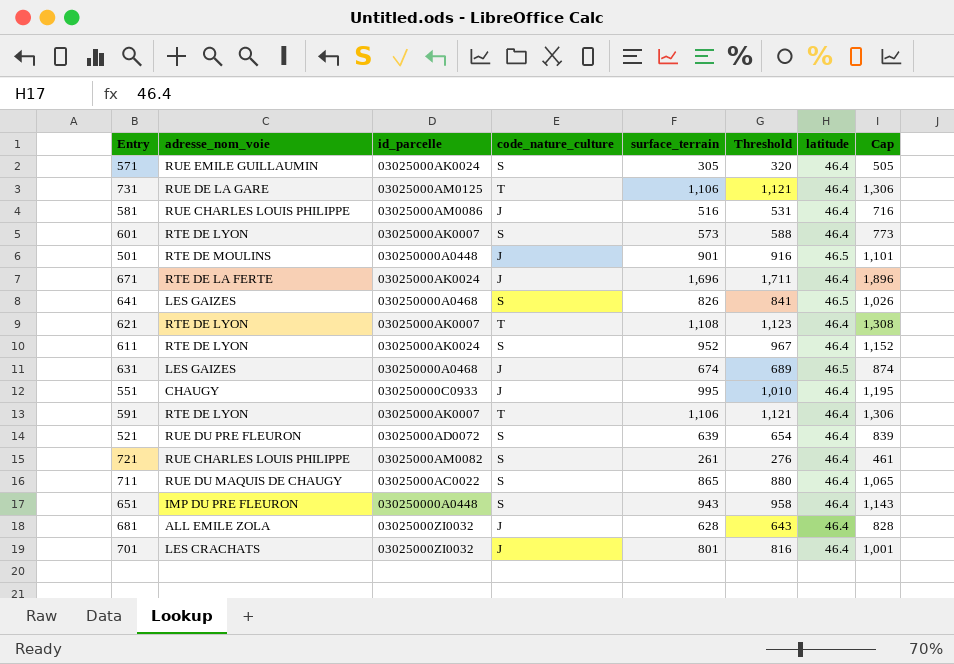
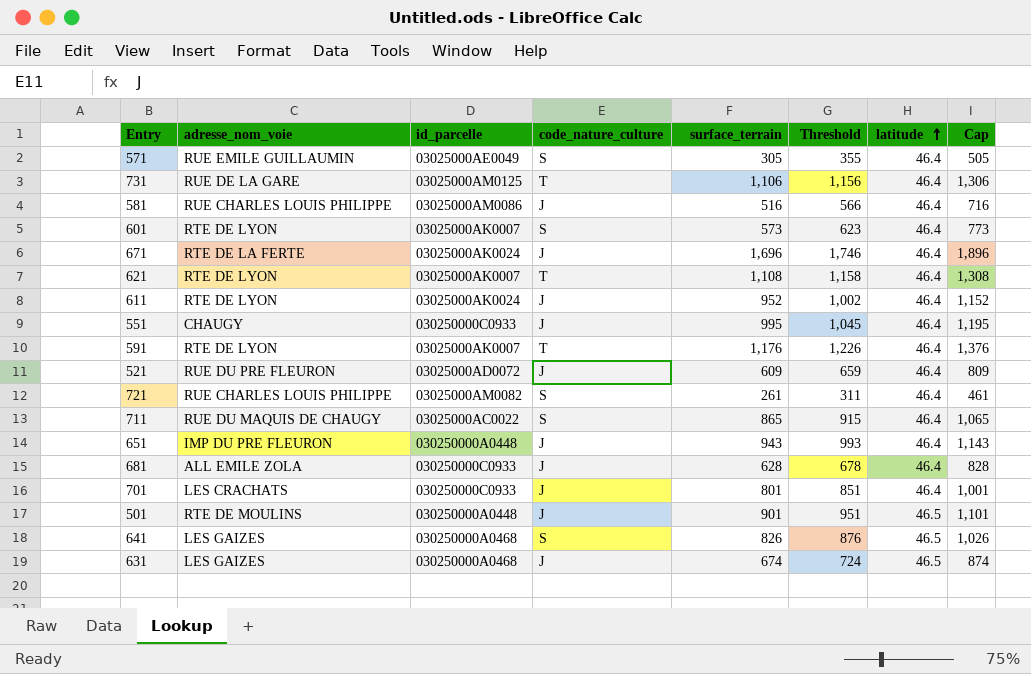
row order: none -> latitude ascending
column Threshold | formula: [surface_terrain] + 15 -> [surface_terrain] + 50
571 | id_parcelle: 03025000AK0024 -> 03025000AE0049
611 | code_nature_culture: S -> J
591 | surface_terrain: 1,106 -> 1,176
591 | Cap: 1,306 -> 1,376
521 | code_nature_culture: S -> J
521 | surface_terrain: 639 -> 609
521 | Cap: 839 -> 809
651 | code_nature_culture: S -> J
681 | id_parcelle: 03025000ZI0032 -> 030250000C0933
701 | id_parcelle: 03025000ZI0032 -> 030250000C0933

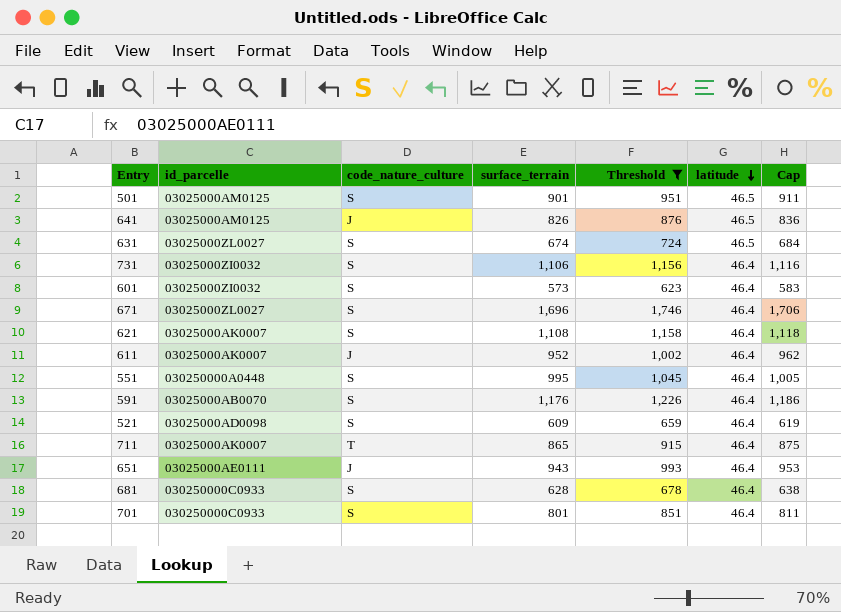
filter: none -> Threshold >= 623
row order: latitude ascending -> latitude descending
column adresse_nom_voie | position: 2 -> none
column Cap | formula: [surface_terrain] + 200 -> [surface_terrain] + 10
501 | id_parcelle: 030250000A0448 -> 03025000AM0125
501 | code_nature_culture: J -> S
641 | id_parcelle: 030250000A0468 -> 03025000AM0125
641 | code_nature_culture: S -> J
631 | id_parcelle: 030250000A0468 -> 03025000ZL0027
631 | code_nature_culture: J -> S
731 | id_parcelle: 03025000AM0125 -> 03025000ZI0032
731 | code_nature_culture: T -> S
601 | id_parcelle: 03025000AK0007 -> 03025000ZI0032
671 | id_parcelle: 03025000AK0024 -> 03025000ZL0027
671 | code_nature_culture: J -> S
621 | code_nature_culture: T -> S
611 | id_parcelle: 03025000AK0024 -> 03025000AK0007
551 | id_parcelle: 030250000C0933 -> 030250000A0448
551 | code_nature_culture: J -> S
591 | id_parcelle: 03025000AK0007 -> 03025000AB0070
591 | code_nature_culture: T -> S
521 | id_parcelle: 03025000AD0072 -> 03025000AD0098
521 | code_nature_culture: J -> S
711 | id_parcelle: 03025000AC0022 -> 03025000AK0007
711 | code_nature_culture: S -> T
651 | id_parcelle: 030250000A0448 -> 03025000AE0111
681 | code_nature_culture: J -> S
701 | code_nature_culture: J -> S

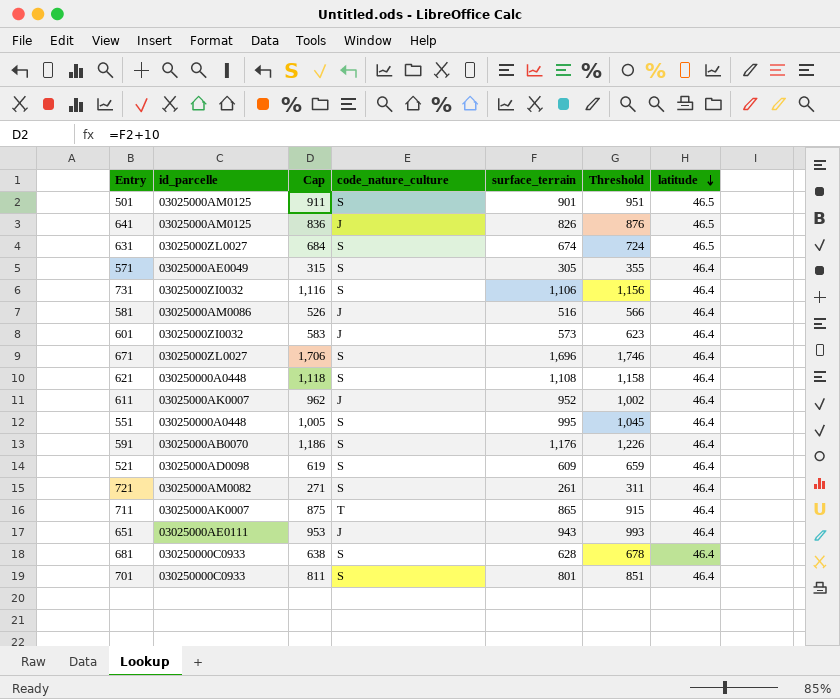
filter: Threshold >= 623 -> none
column Cap | position: 7 -> 3
601 | code_nature_culture: S -> J
621 | id_parcelle: 03025000AK0007 -> 030250000A0448

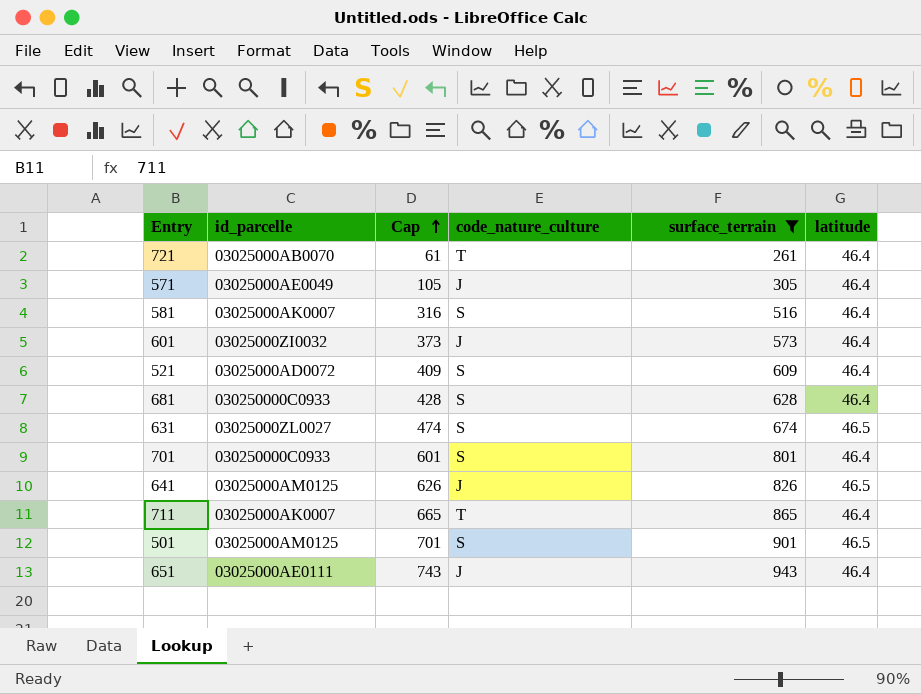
filter: none -> surface_terrain <= 943
row order: latitude descending -> Cap ascending
column Threshold | formula: [surface_terrain] + 50 -> none
column Cap | formula: [surface_terrain] + 10 -> [surface_terrain] - 200
721 | id_parcelle: 03025000AM0082 -> 03025000AB0070
721 | code_nature_culture: S -> T
571 | code_nature_culture: S -> J
581 | id_parcelle: 03025000AM0086 -> 03025000AK0007
581 | code_nature_culture: J -> S
521 | id_parcelle: 03025000AD0098 -> 03025000AD0072

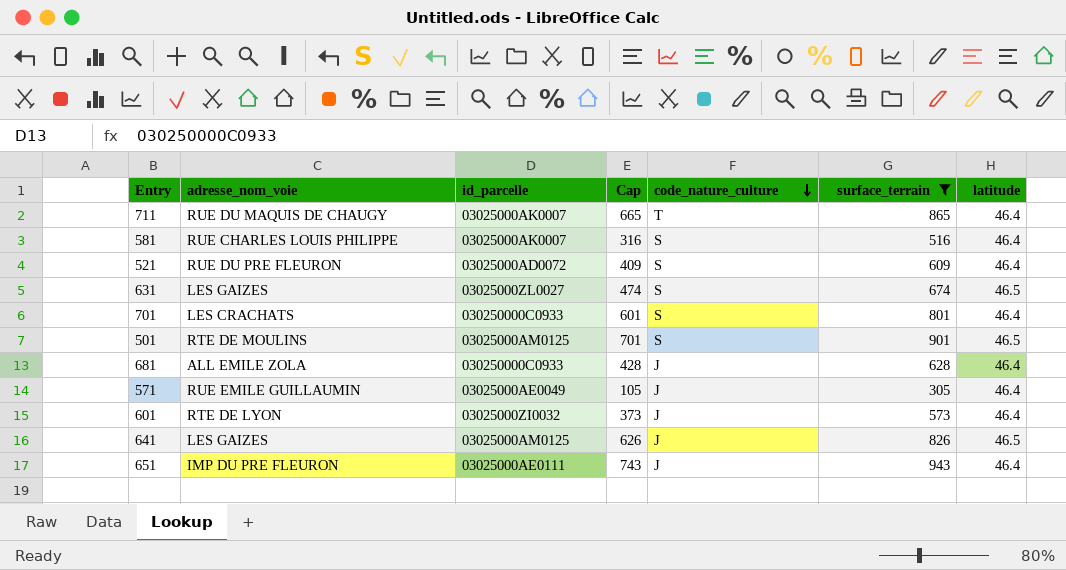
row order: Cap ascending -> code_nature_culture descending
column adresse_nom_voie | position: none -> 2
row 721: 03025000AB0070 | 61 | T | 261 | 46.4 -> none
681 | code_nature_culture: S -> J

